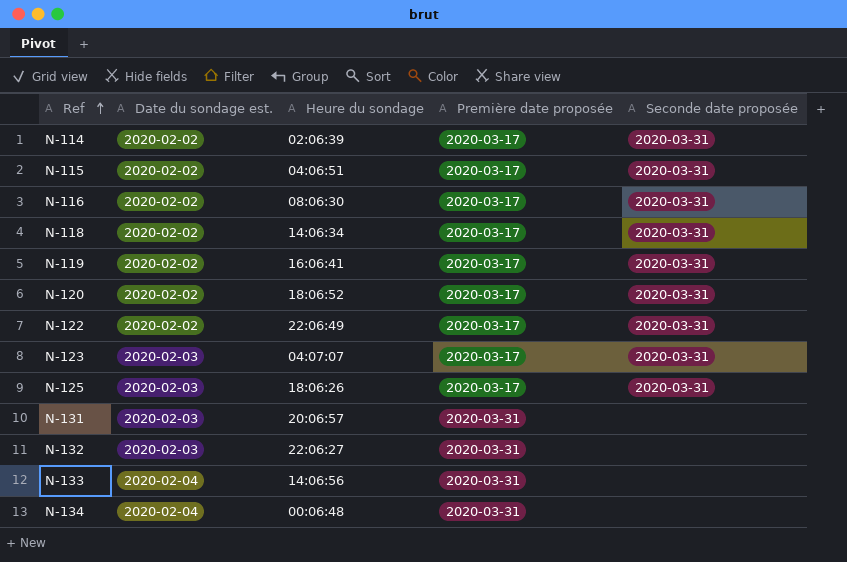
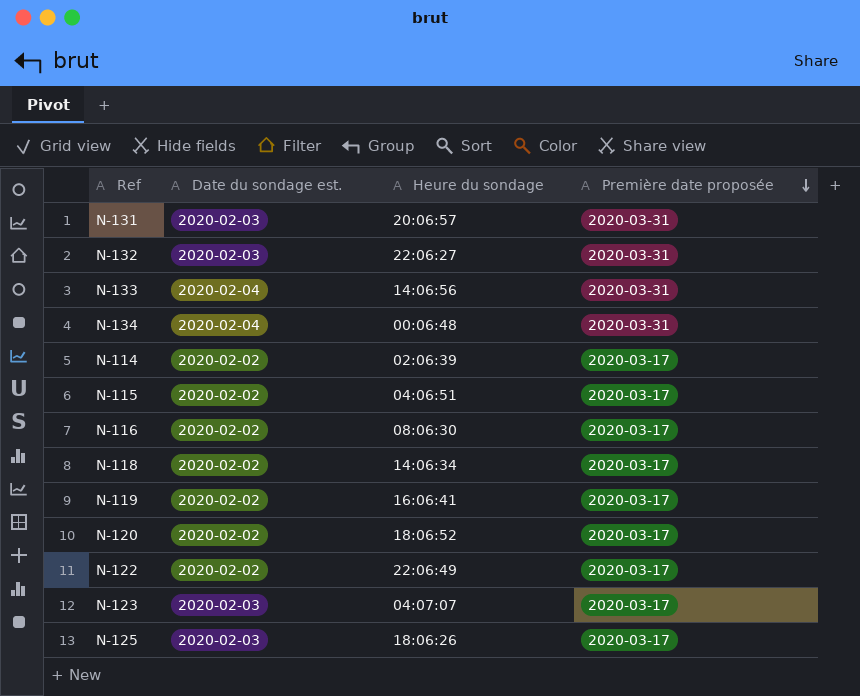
row order: Ref ascending -> Première date proposée descending
column Seconde date proposée | position: 5 -> none

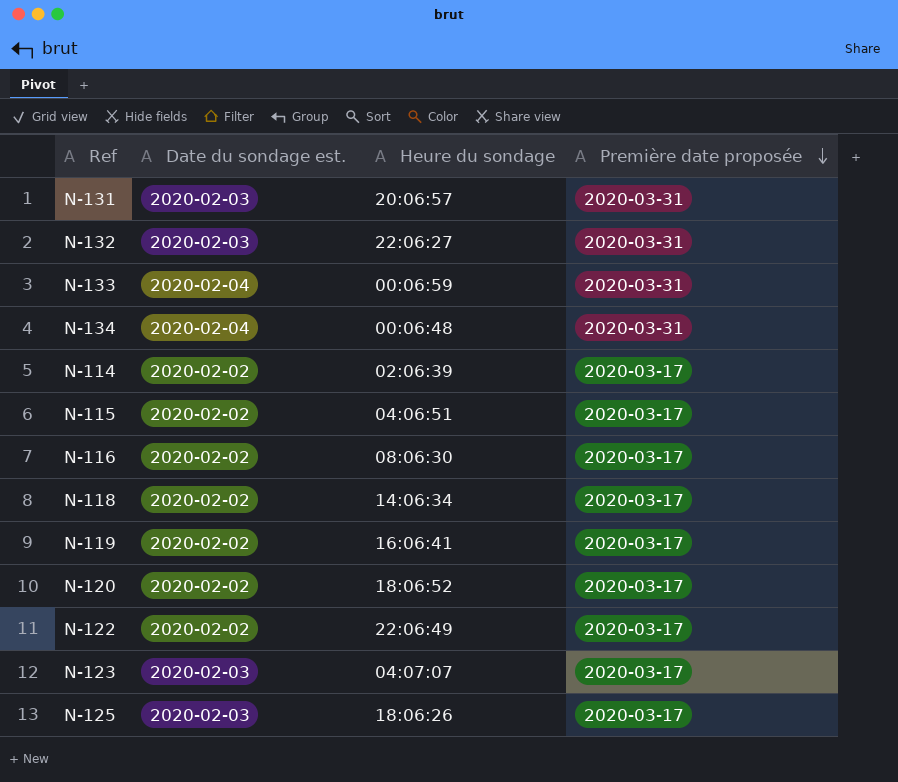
N-133 | Heure du sondage: 14:06:56 -> 00:06:59

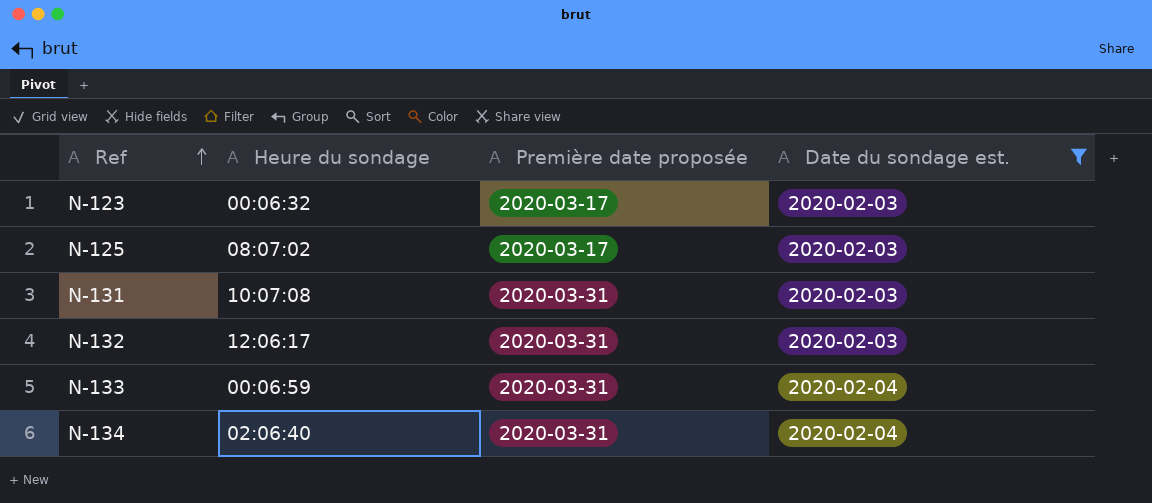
filter: none -> Date du sondage est. != 2020-02-02
row order: Première date proposée descending -> Ref ascending
column Date du sondage est. | position: 2 -> 4
N-123 | Heure du sondage: 04:07:07 -> 00:06:32
N-125 | Heure du sondage: 18:06:26 -> 08:07:02
N-131 | Heure du sondage: 20:06:57 -> 10:07:08
N-132 | Heure du sondage: 22:06:27 -> 12:06:17
N-134 | Heure du sondage: 00:06:48 -> 02:06:40

